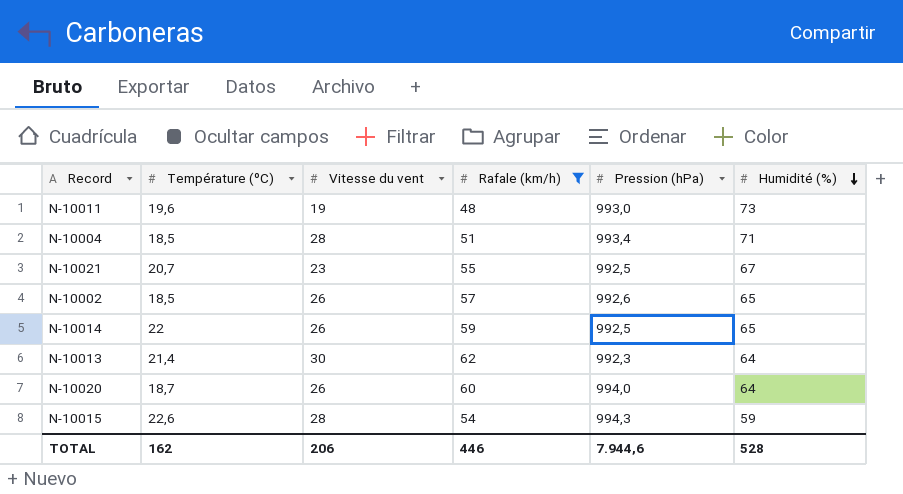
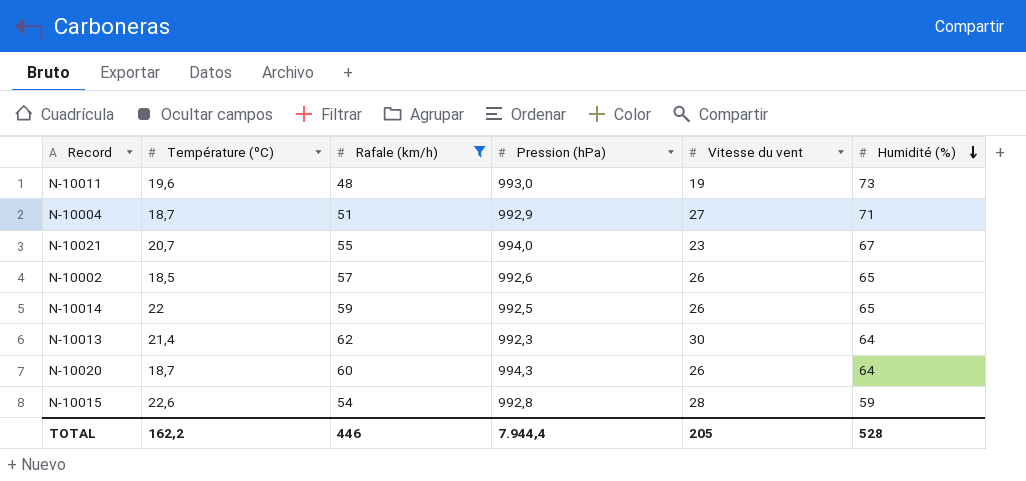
column Vitesse du vent | position: 3 -> 5
N-10004 | Température (ºC): 18,5 -> 18,7
N-10004 | Pression (hPa): 993,4 -> 992,9
N-10004 | Vitesse du vent: 28 -> 27
N-10021 | Pression (hPa): 992,5 -> 994,0
N-10020 | Pression (hPa): 994,0 -> 994,3
N-10015 | Pression (hPa): 994,3 -> 992,8
TOTAL | Température (ºC): 162 -> 162,2
TOTAL | Pression (hPa): 7.944,6 -> 7.944,4
TOTAL | Vitesse du vent: 206 -> 205

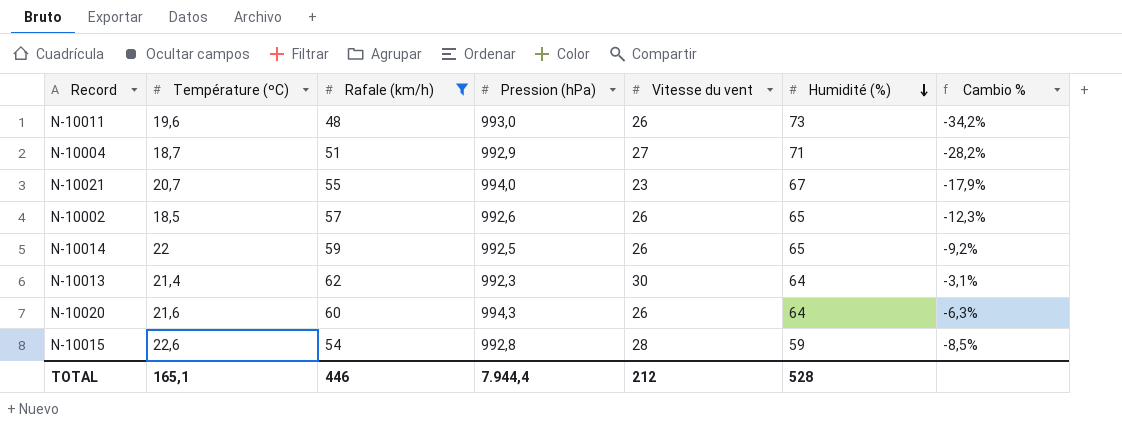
column Cambio % | formula: none -> ([Rafale (km/h)] - [Humidité (%)]) / [Humidité (%)]
N-10011 | Vitesse du vent: 19 -> 26
N-10020 | Température (ºC): 18,7 -> 21,6
TOTAL | Température (ºC): 162,2 -> 165,1
TOTAL | Vitesse du vent: 205 -> 212

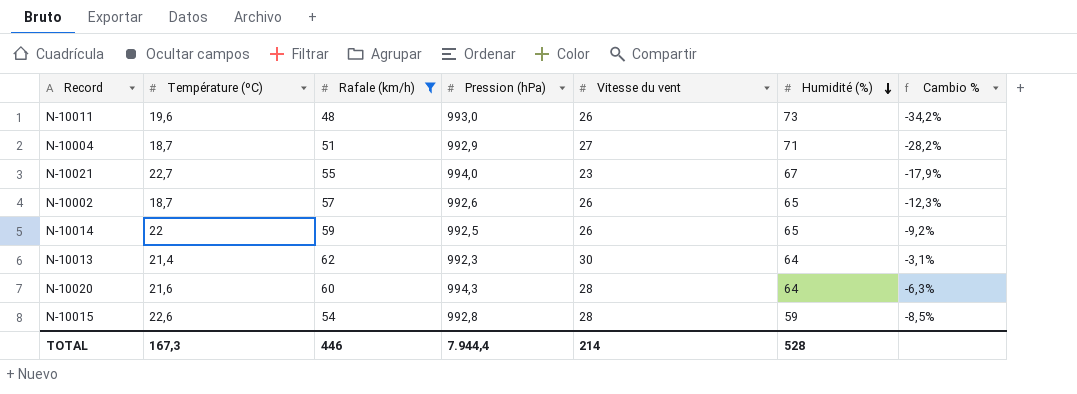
N-10021 | Température (ºC): 20,7 -> 22,7
N-10002 | Température (ºC): 18,5 -> 18,7
N-10020 | Vitesse du vent: 26 -> 28
TOTAL | Température (ºC): 165,1 -> 167,3
TOTAL | Vitesse du vent: 212 -> 214

